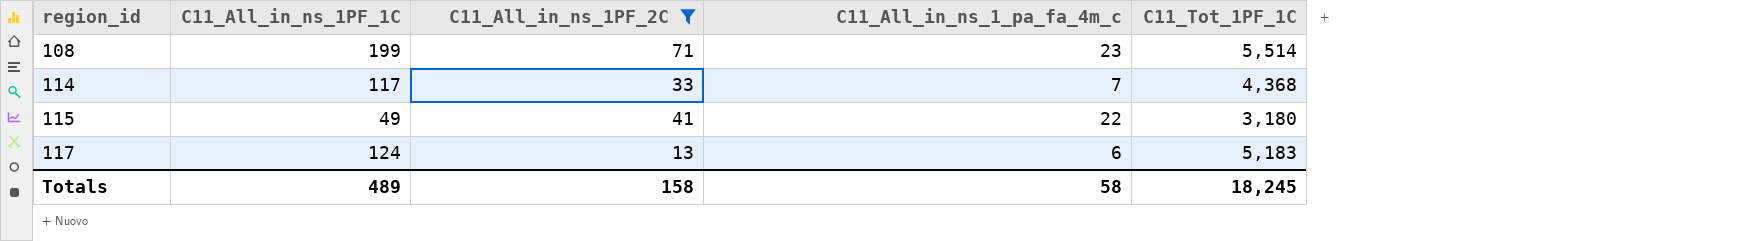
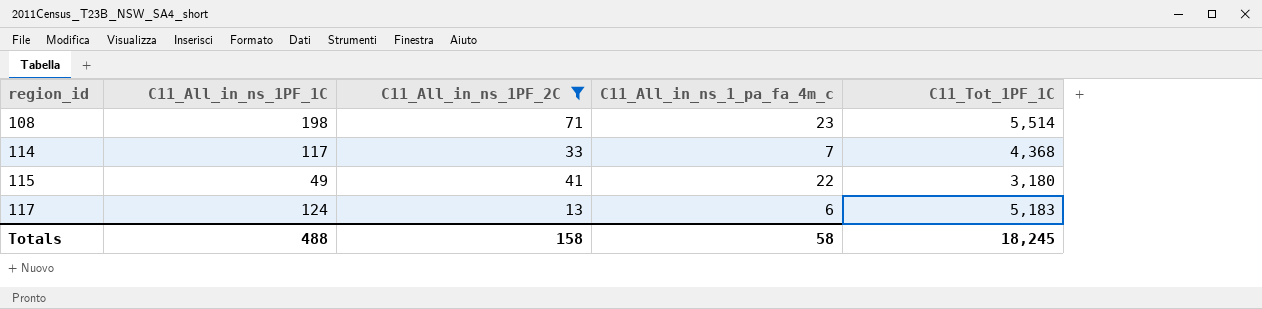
108 | C11_All_in_ns_1PF_1C: 199 -> 198
Totals | C11_All_in_ns_1PF_1C: 489 -> 488

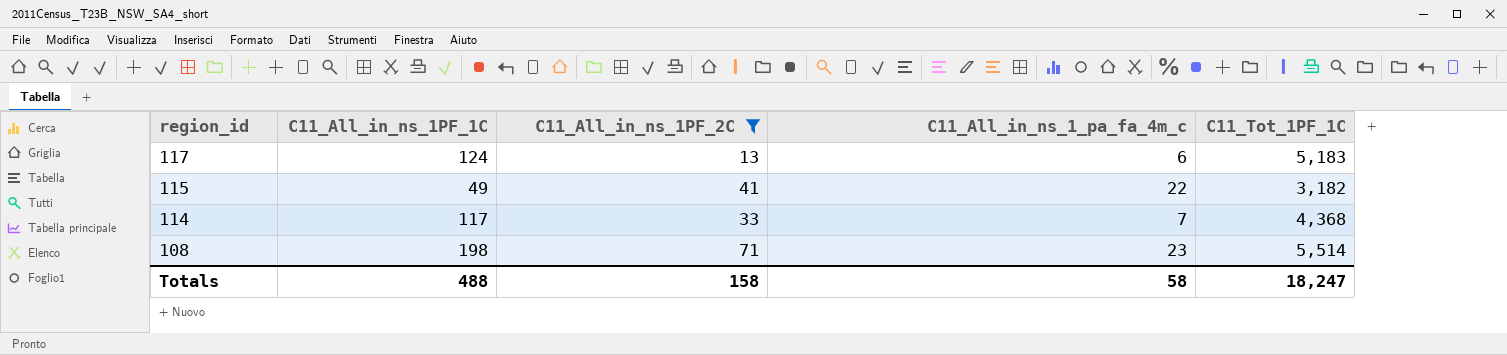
row order: region_id ascending -> region_id descending
115 | C11_Tot_1PF_1C: 3,180 -> 3,182
Totals | C11_Tot_1PF_1C: 18,245 -> 18,247

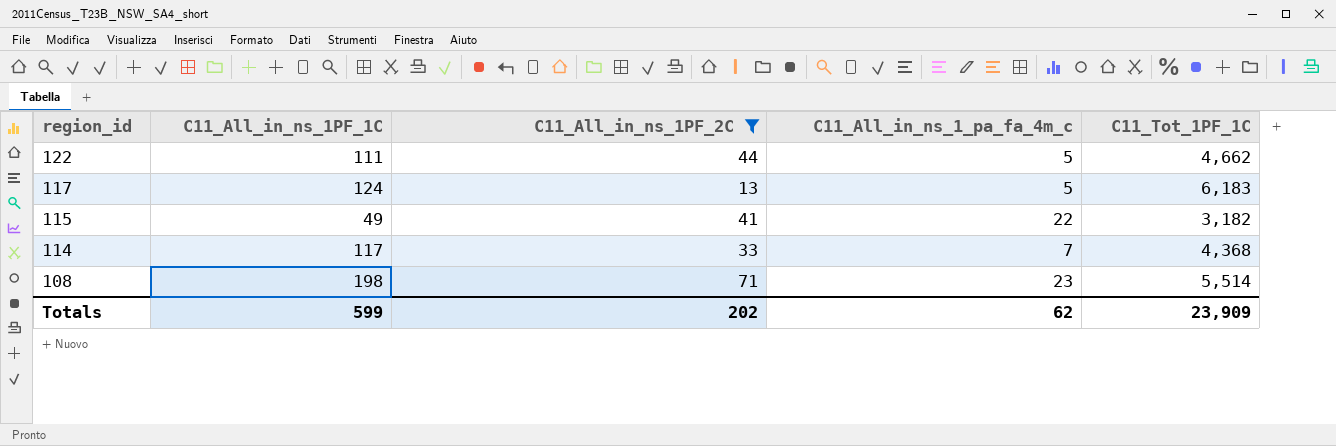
row 122: none -> 111 | 44 | 5 | 4,662
117 | C11_All_in_ns_1_pa_fa_4m_c: 6 -> 5
117 | C11_Tot_1PF_1C: 5,183 -> 6,183
Totals | C11_All_in_ns_1PF_1C: 488 -> 599
Totals | C11_All_in_ns_1PF_2C: 158 -> 202
Totals | C11_All_in_ns_1_pa_fa_4m_c: 58 -> 62
Totals | C11_Tot_1PF_1C: 18,247 -> 23,909

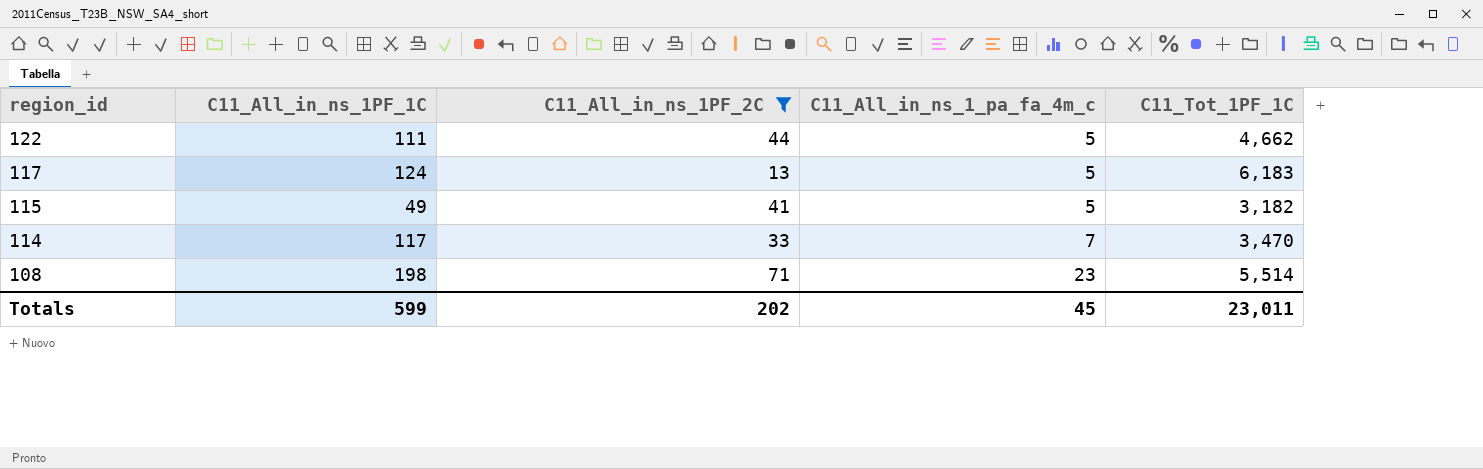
115 | C11_All_in_ns_1_pa_fa_4m_c: 22 -> 5
114 | C11_Tot_1PF_1C: 4,368 -> 3,470
Totals | C11_All_in_ns_1_pa_fa_4m_c: 62 -> 45
Totals | C11_Tot_1PF_1C: 23,909 -> 23,011

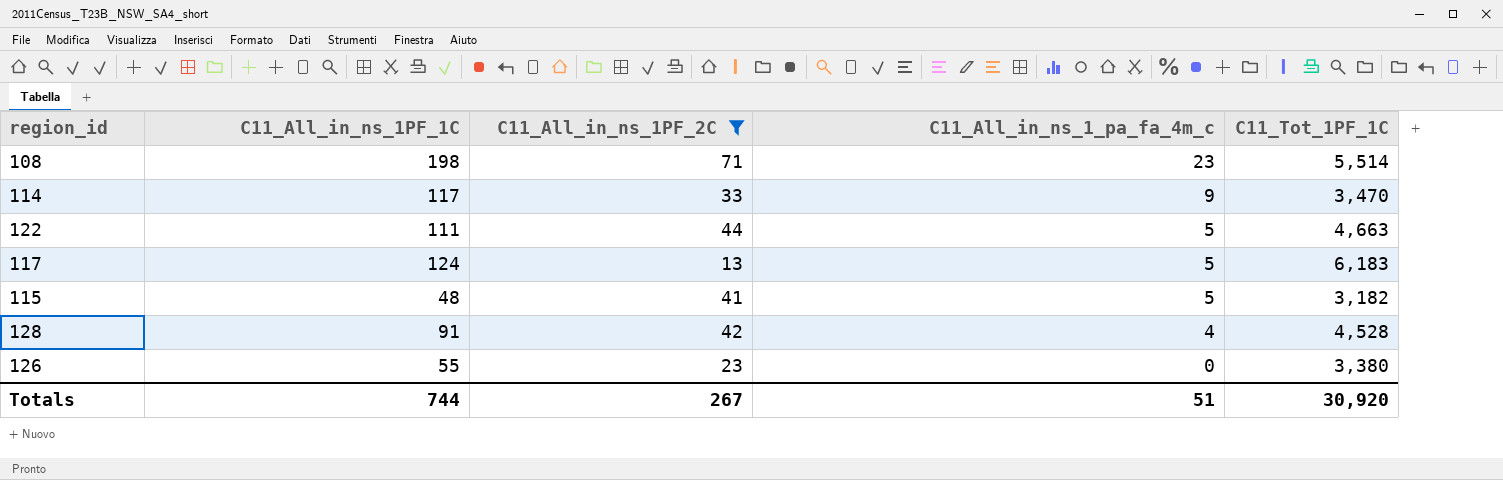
row order: region_id descending -> C11_All_in_ns_1_pa_fa_4m_c descending
114 | C11_All_in_ns_1_pa_fa_4m_c: 7 -> 9
122 | C11_Tot_1PF_1C: 4,662 -> 4,663
115 | C11_All_in_ns_1PF_1C: 49 -> 48
row 128: none -> 91 | 42 | 4 | 4,528
row 126: none -> 55 | 23 | 0 | 3,380
Totals | C11_All_in_ns_1PF_1C: 599 -> 744
Totals | C11_All_in_ns_1PF_2C: 202 -> 267
Totals | C11_All_in_ns_1_pa_fa_4m_c: 45 -> 51
Totals | C11_Tot_1PF_1C: 23,011 -> 30,920

